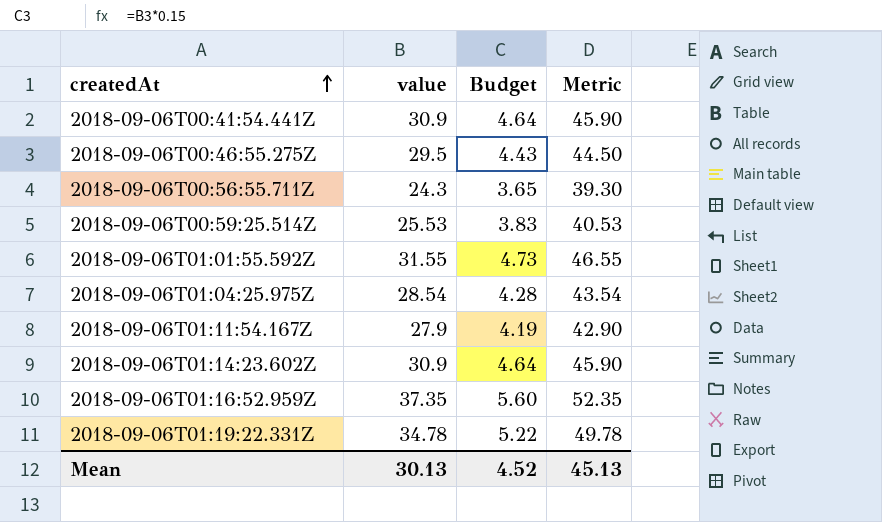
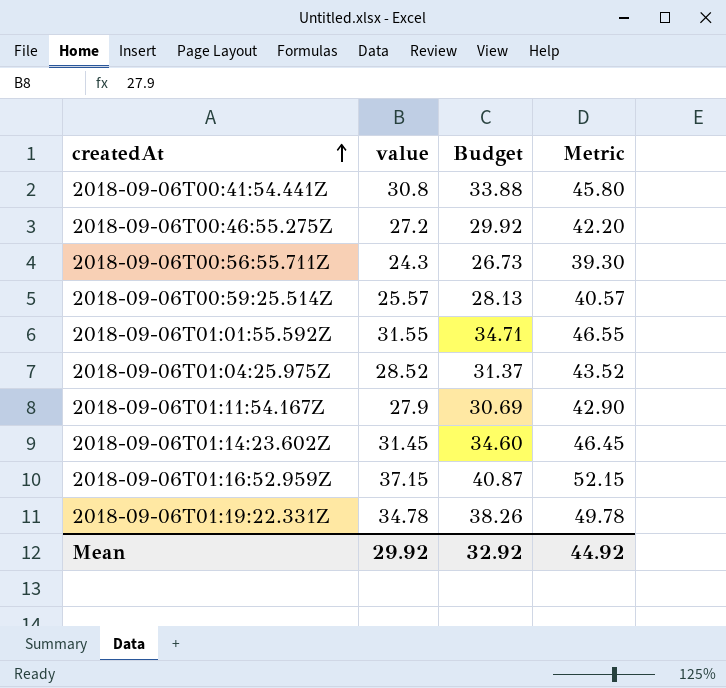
column Budget | formula: [value] * 0.15 -> [value] * 1.1
2018-09-06T00:41:54.441Z | value: 30.9 -> 30.8
2018-09-06T00:41:54.441Z | Metric: 45.90 -> 45.80
2018-09-06T00:46:55.275Z | value: 29.5 -> 27.2
2018-09-06T00:46:55.275Z | Metric: 44.50 -> 42.20
2018-09-06T00:59:25.514Z | value: 25.53 -> 25.57
2018-09-06T00:59:25.514Z | Metric: 40.53 -> 40.57
2018-09-06T01:04:25.975Z | value: 28.54 -> 28.52
2018-09-06T01:04:25.975Z | Metric: 43.54 -> 43.52
2018-09-06T01:14:23.602Z | value: 30.9 -> 31.45
2018-09-06T01:14:23.602Z | Metric: 45.90 -> 46.45
2018-09-06T01:16:52.959Z | value: 37.35 -> 37.15
2018-09-06T01:16:52.959Z | Metric: 52.35 -> 52.15
Mean | value: 30.13 -> 29.92
Mean | Budget: 4.52 -> 32.92
Mean | Metric: 45.13 -> 44.92

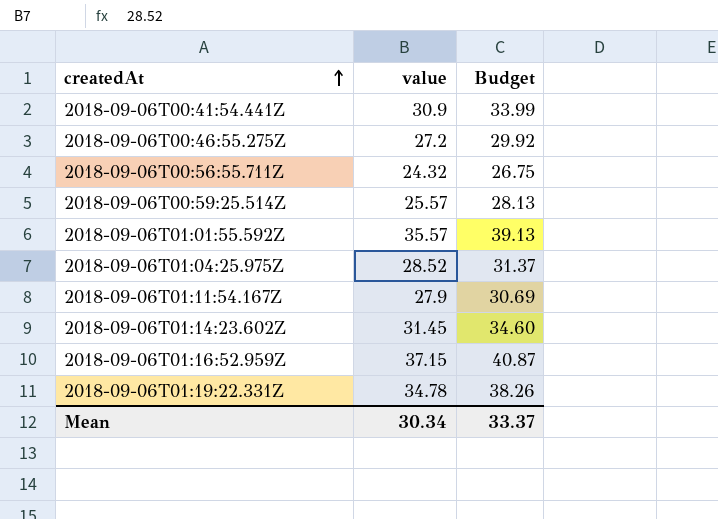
column Metric | formula: [value] + 15 -> none
2018-09-06T00:41:54.441Z | value: 30.8 -> 30.9
2018-09-06T00:41:54.441Z | Budget: 33.88 -> 33.99
2018-09-06T00:56:55.711Z | value: 24.3 -> 24.32
2018-09-06T00:56:55.711Z | Budget: 26.73 -> 26.75
2018-09-06T01:01:55.592Z | value: 31.55 -> 35.57
2018-09-06T01:01:55.592Z | Budget: 34.71 -> 39.13
Mean | value: 29.92 -> 30.34
Mean | Budget: 32.92 -> 33.37

